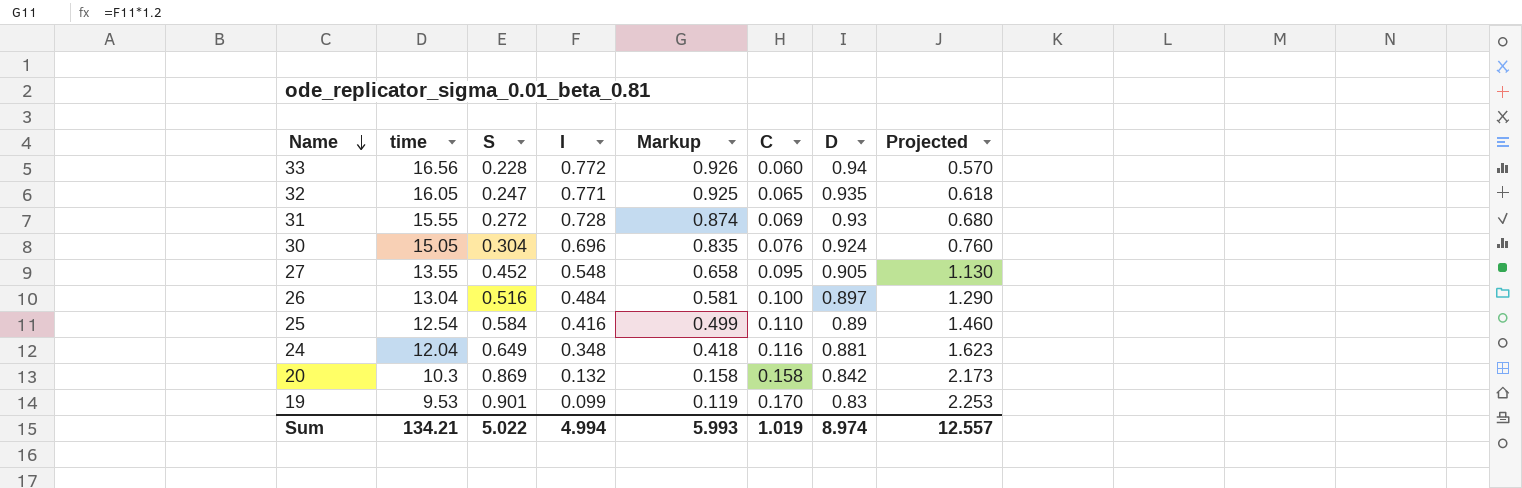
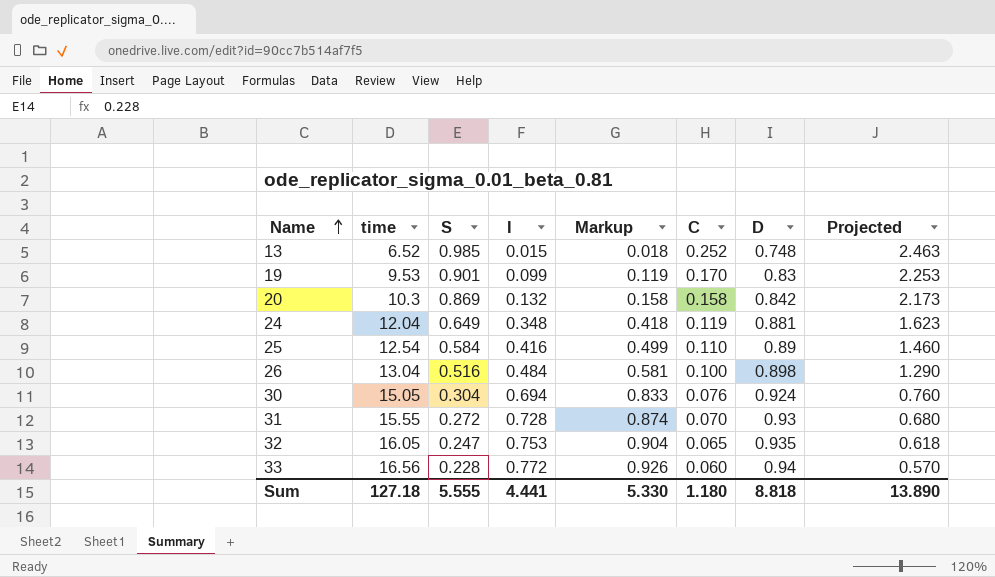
row order: Name descending -> Name ascending
row 27: 13.55 | 0.452 | 0.548 | 0.658 | 0.095 | 0.905 | 1.130 -> none
row 13: none -> 6.52 | 0.985 | 0.015 | 0.018 | 0.252 | 0.748 | 2.463
24 | C: 0.116 -> 0.119
26 | D: 0.897 -> 0.898
30 | I: 0.696 -> 0.694
30 | Markup: 0.835 -> 0.833
31 | C: 0.069 -> 0.070
32 | I: 0.771 -> 0.753
32 | Markup: 0.925 -> 0.904
Sum | time: 134.21 -> 127.18
Sum | S: 5.022 -> 5.555
Sum | I: 4.994 -> 4.441
Sum | Markup: 5.993 -> 5.330
Sum | C: 1.019 -> 1.180
Sum | D: 8.974 -> 8.818
Sum | Projected: 12.557 -> 13.890

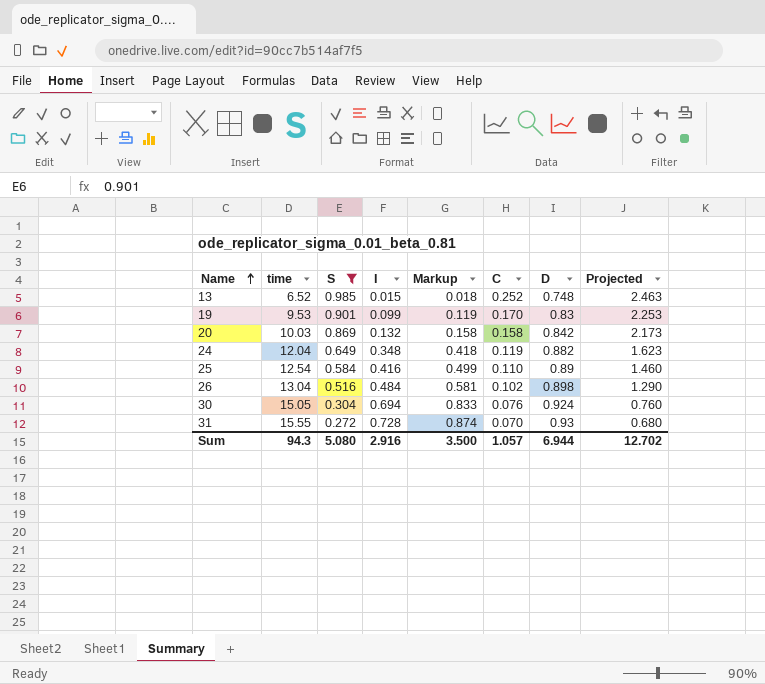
filter: none -> S >= 0.272
20 | time: 10.3 -> 10.03
24 | D: 0.881 -> 0.882
26 | C: 0.100 -> 0.102
Sum | time: 127.18 -> 94.3
Sum | S: 5.555 -> 5.080
Sum | I: 4.441 -> 2.916
Sum | Markup: 5.330 -> 3.500
Sum | C: 1.180 -> 1.057
Sum | D: 8.818 -> 6.944
Sum | Projected: 13.890 -> 12.702

